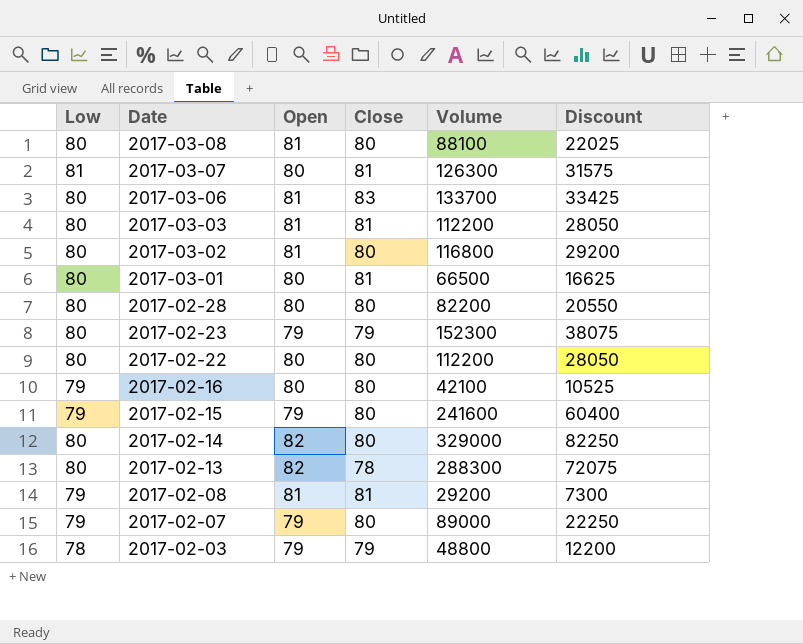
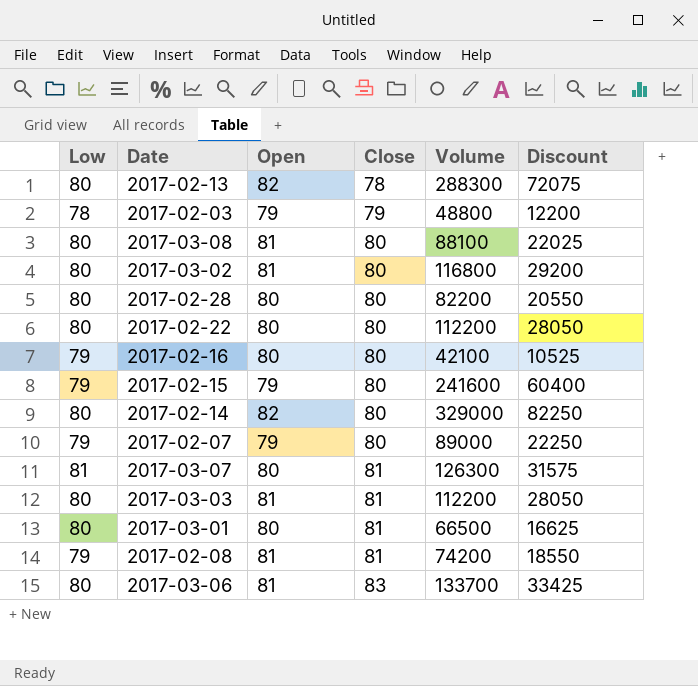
row order: Date descending -> Close ascending
row 2017-02-23: 80 | 79 | 79 | 152300 | 38075 -> none
2017-02-08 | Volume: 29200 -> 74200
2017-02-08 | Discount: 7300 -> 18550

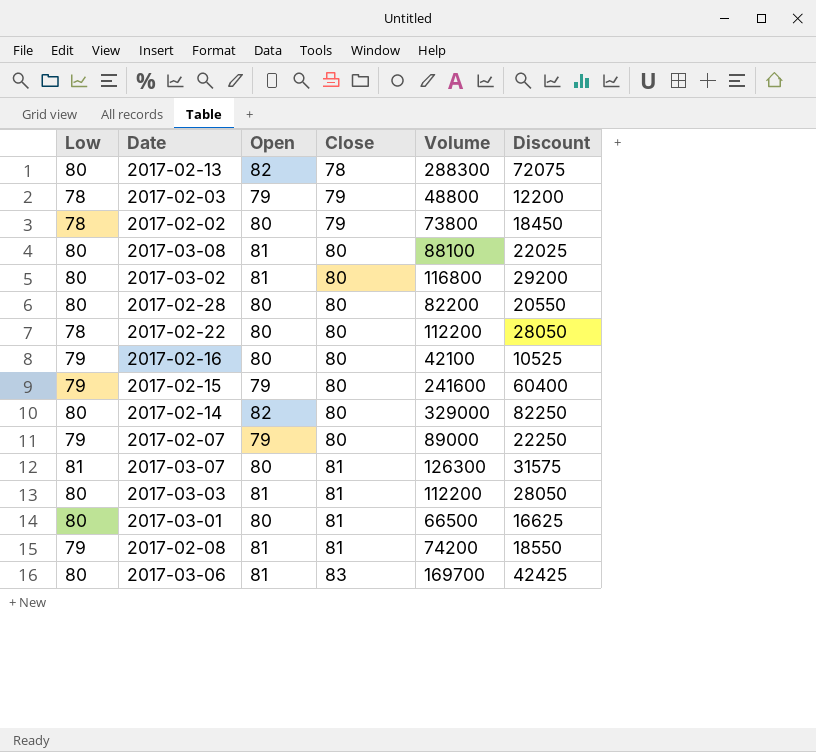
row 2017-02-02: none -> 78 | 80 | 79 | 73800 | 18450
2017-02-22 | Low: 80 -> 78
2017-03-06 | Volume: 133700 -> 169700
2017-03-06 | Discount: 33425 -> 42425

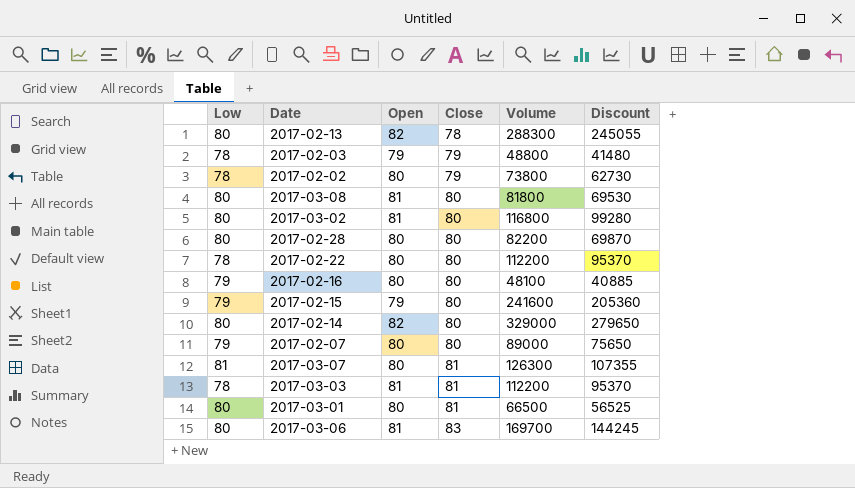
column Discount | formula: [Volume] * 0.25 -> [Volume] * 0.85
row 2017-02-08: 79 | 81 | 81 | 74200 | 18550 -> none
2017-03-08 | Volume: 88100 -> 81800
2017-02-16 | Volume: 42100 -> 48100
2017-02-07 | Open: 79 -> 80
2017-03-03 | Low: 80 -> 78

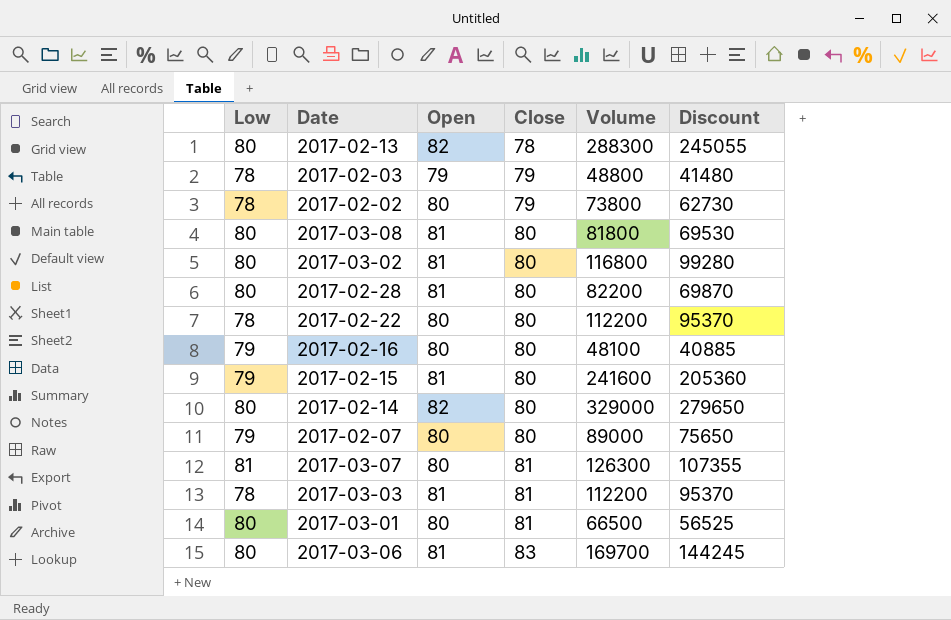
2017-02-28 | Open: 80 -> 81
2017-02-15 | Open: 79 -> 81

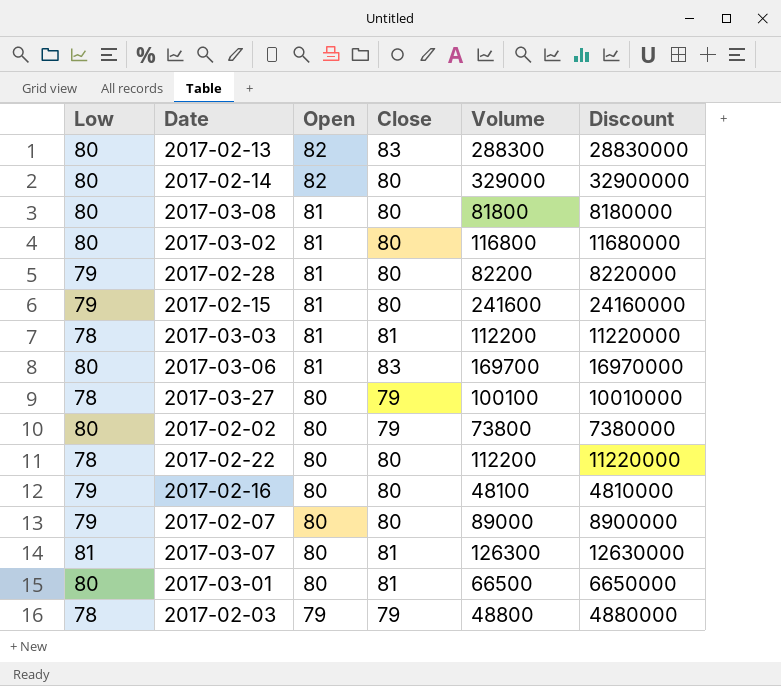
row order: Close ascending -> Open descending
column Discount | formula: [Volume] * 0.85 -> [Volume] * 100
2017-02-13 | Close: 78 -> 83
2017-02-28 | Low: 80 -> 79
row 2017-03-27: none -> 78 | 80 | 79 | 100100 | 10010000
2017-02-02 | Low: 78 -> 80

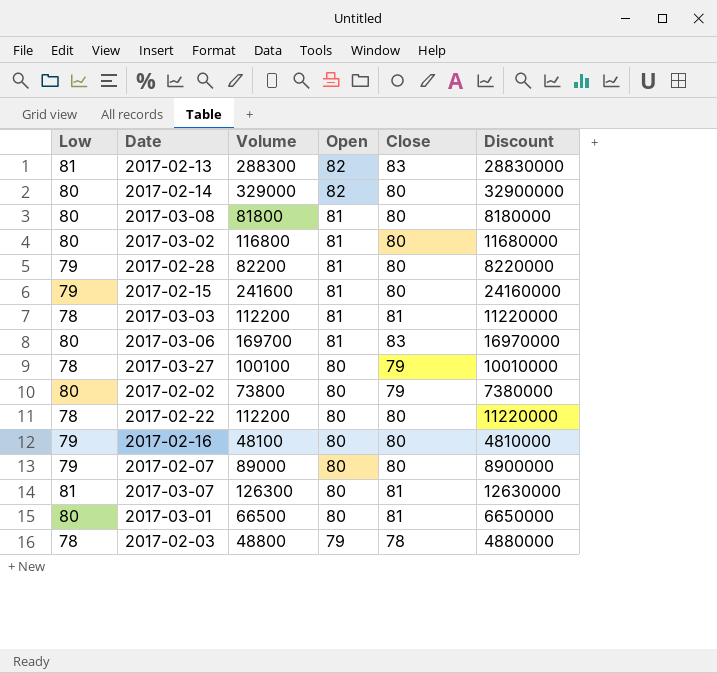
column Volume | position: 5 -> 3
2017-02-13 | Low: 80 -> 81
2017-02-03 | Close: 79 -> 78

